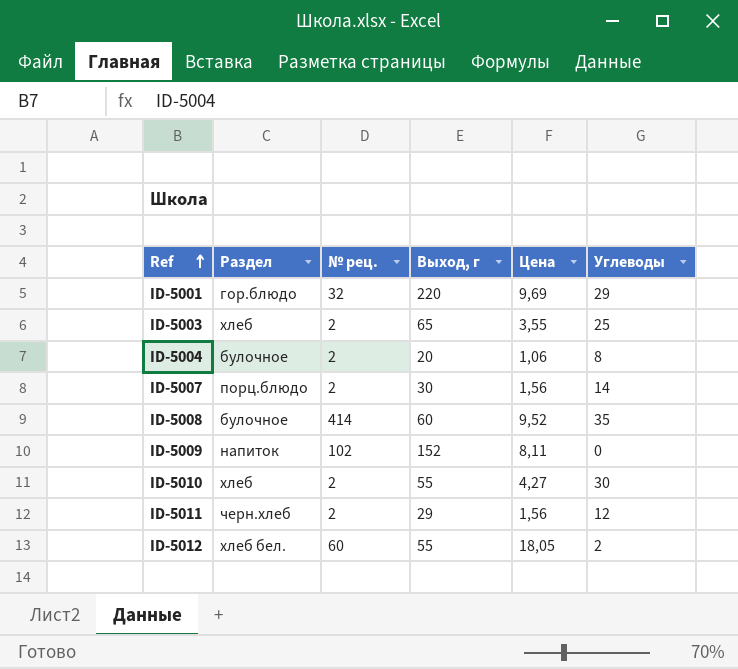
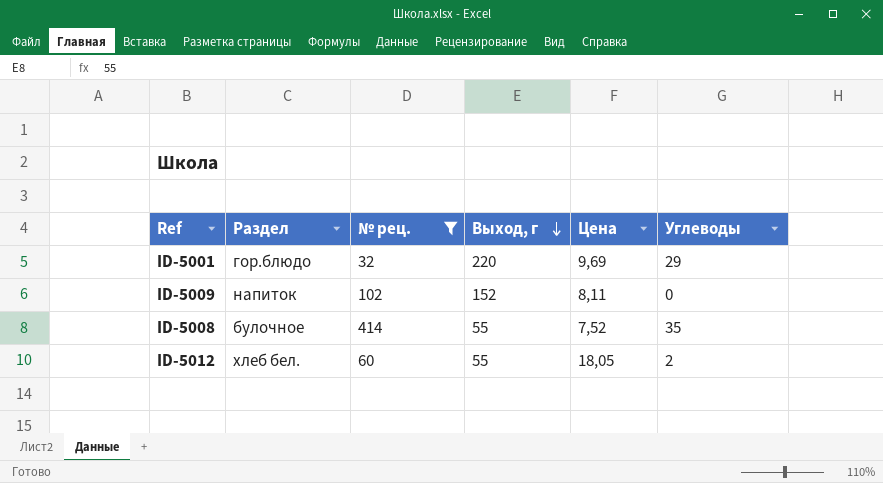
filter: none -> № рец. != 2
row order: Ref ascending -> Выход, г descending
ID-5008 | Выход, г: 60 -> 55
ID-5008 | Цена: 9,52 -> 7,52

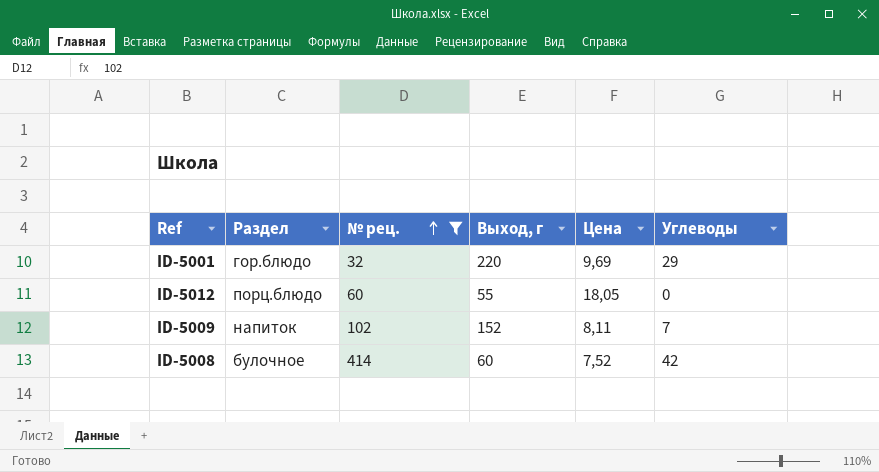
row order: Выход, г descending -> № рец. ascending
ID-5012 | Раздел: хлеб бел. -> порц.блюдо
ID-5012 | Углеводы: 2 -> 0
ID-5009 | Углеводы: 0 -> 7
ID-5008 | Выход, г: 55 -> 60
ID-5008 | Углеводы: 35 -> 42

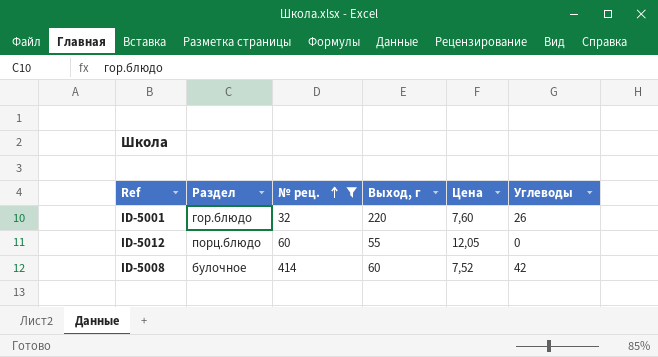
row ID-5009: напиток | 102 | 152 | 8,11 | 7 -> none
ID-5001 | Цена: 9,69 -> 7,60
ID-5001 | Углеводы: 29 -> 26
ID-5012 | Цена: 18,05 -> 12,05

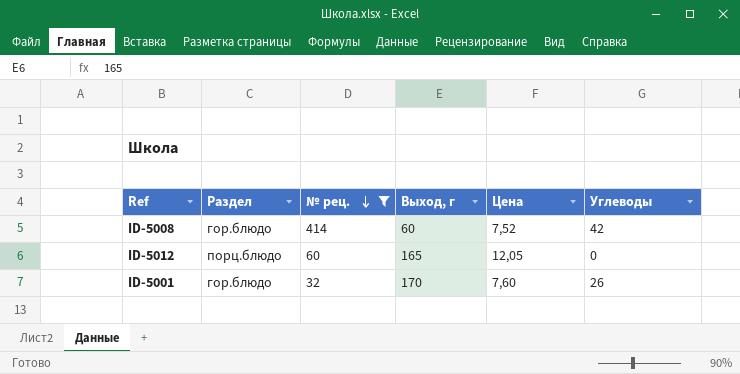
row order: № рец. ascending -> № рец. descending
ID-5008 | Раздел: булочное -> гор.блюдо
ID-5012 | Выход, г: 55 -> 165
ID-5001 | Выход, г: 220 -> 170

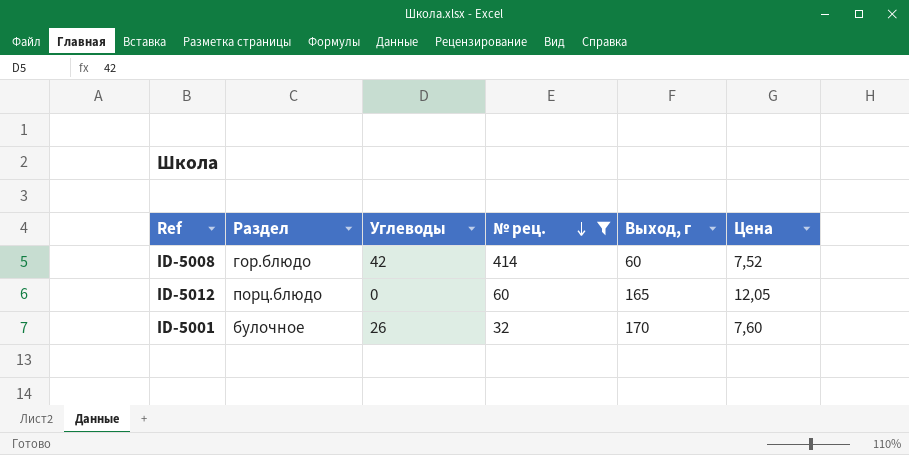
column Углеводы | position: 6 -> 3
ID-5001 | Раздел: гор.блюдо -> булочное

